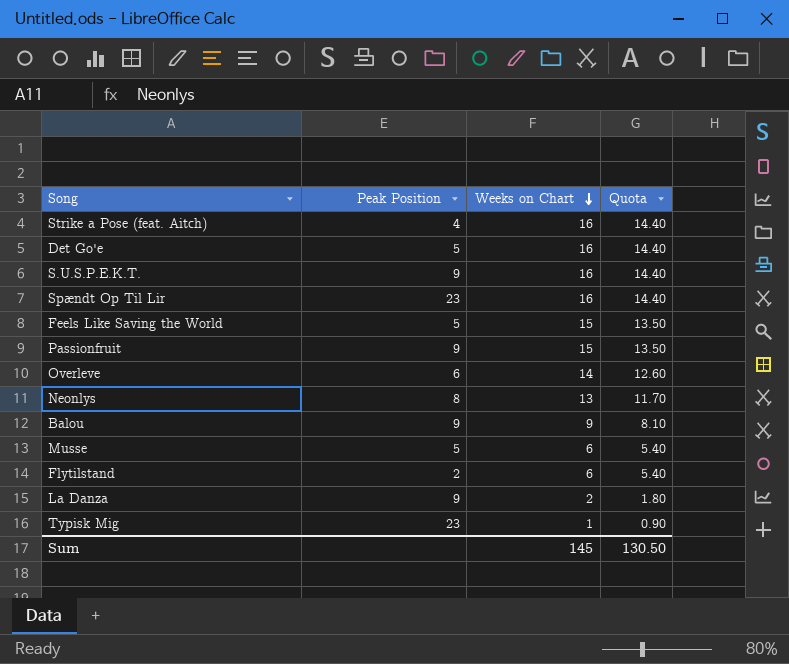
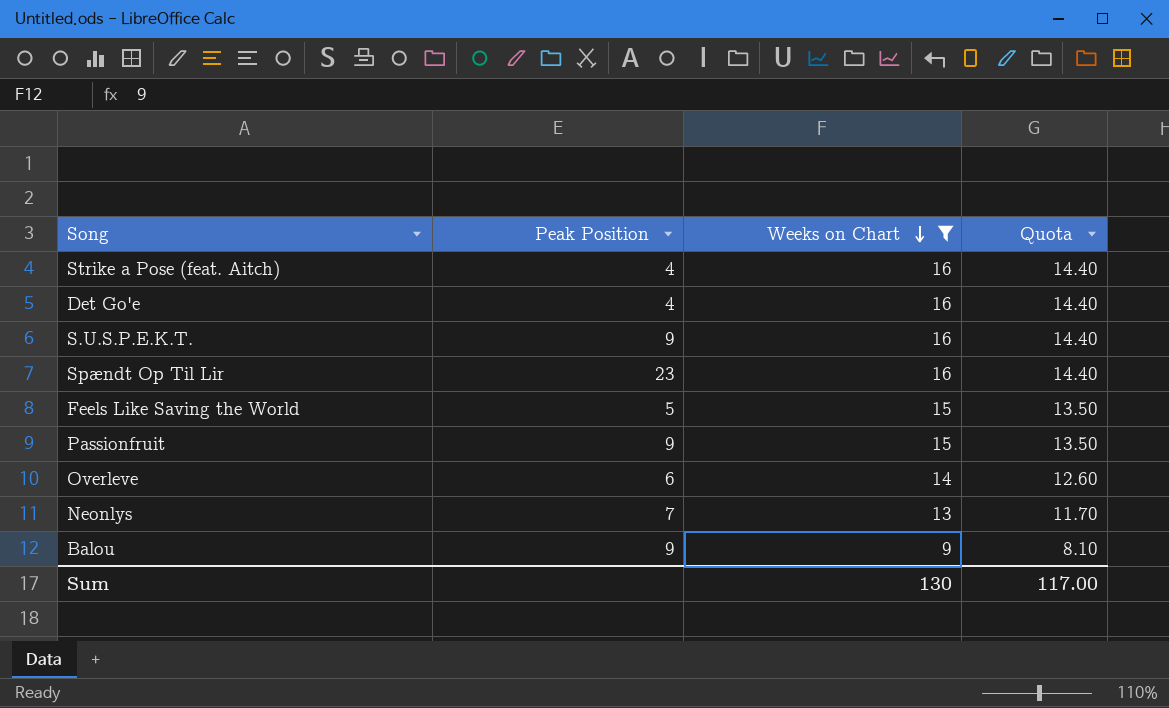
filter: none -> Weeks on Chart >= 9
Det Go'e | Peak Position: 5 -> 4
Neonlys | Peak Position: 8 -> 7
Sum | Weeks on Chart: 145 -> 130
Sum | Quota: 130.50 -> 117.00

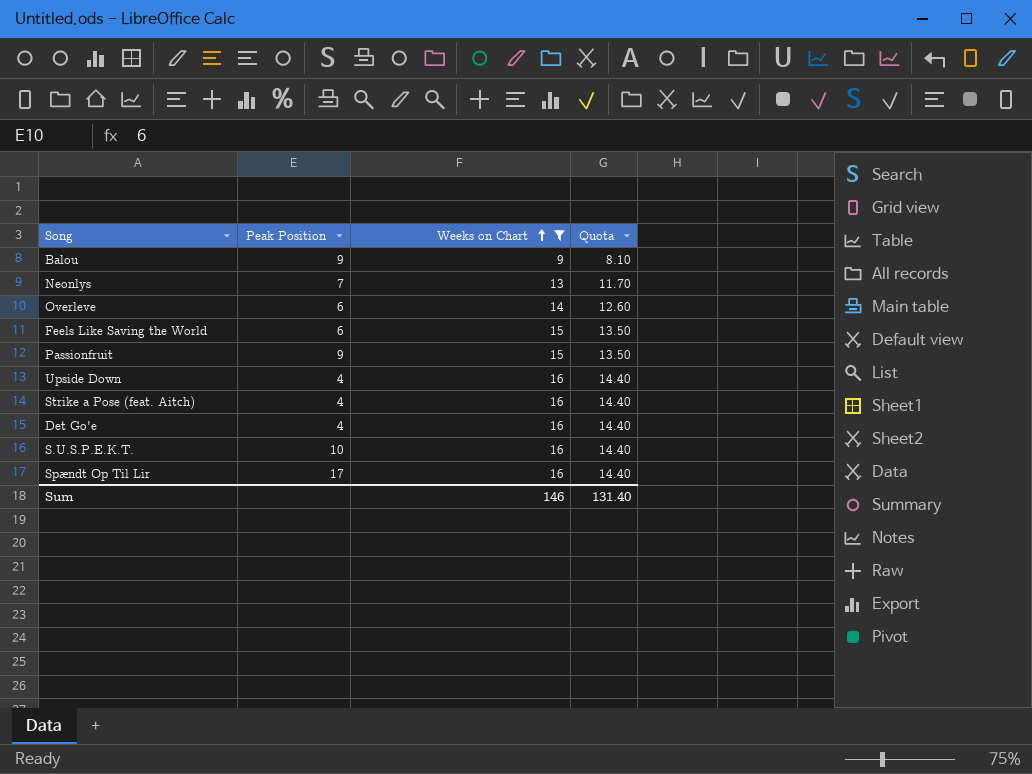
row order: Weeks on Chart descending -> Weeks on Chart ascending
Feels Like Saving the World | Peak Position: 5 -> 6
row Upside Down: none -> 4 | 16 | 14.40
S.U.S.P.E.K.T. | Peak Position: 9 -> 10
Spændt Op Til Lir | Peak Position: 23 -> 17
Sum | Weeks on Chart: 130 -> 146
Sum | Quota: 117.00 -> 131.40

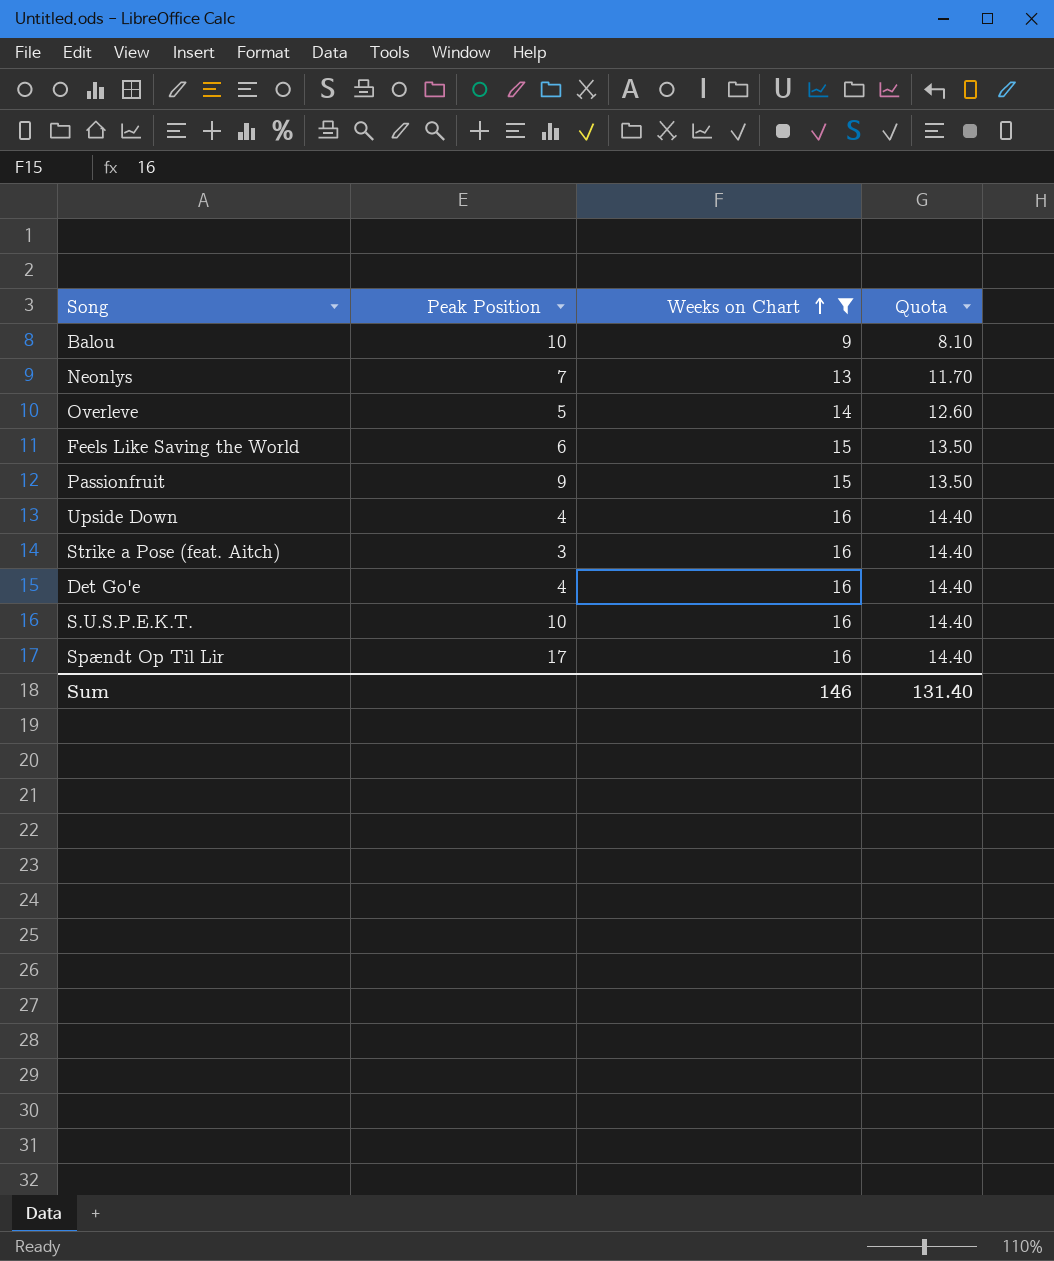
Balou | Peak Position: 9 -> 10
Overleve | Peak Position: 6 -> 5
Strike a Pose (feat. Aitch) | Peak Position: 4 -> 3

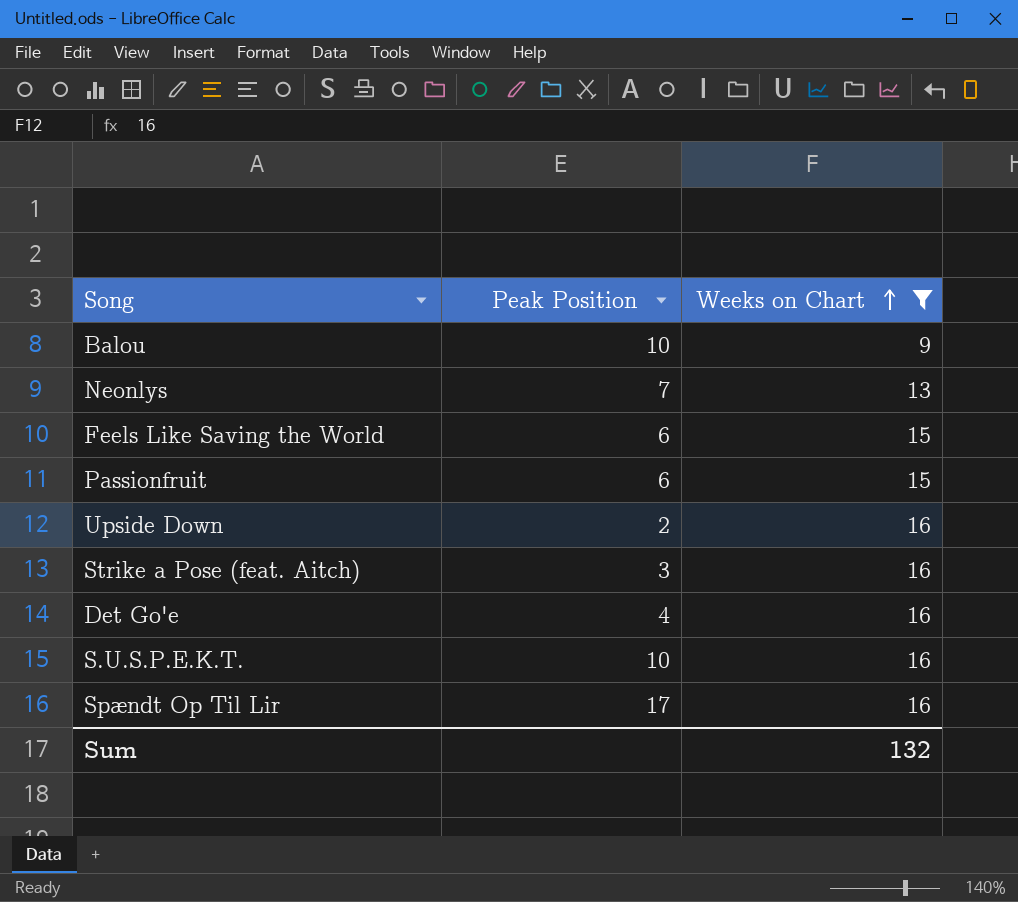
column Quota | formula: [Weeks on Chart] * 0.9 -> none
row Overleve: 5 | 14 | 12.60 -> none
Passionfruit | Peak Position: 9 -> 6
Upside Down | Peak Position: 4 -> 2
Sum | Weeks on Chart: 146 -> 132

